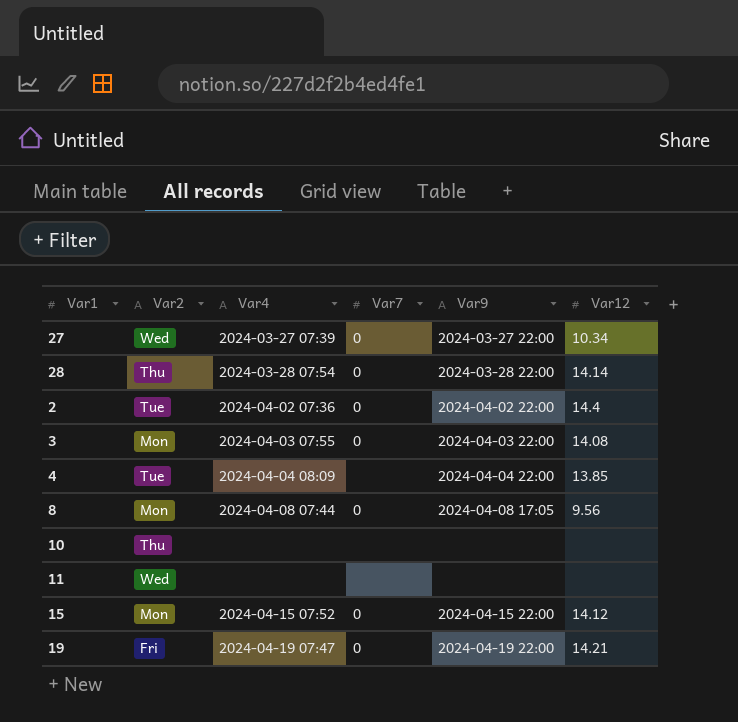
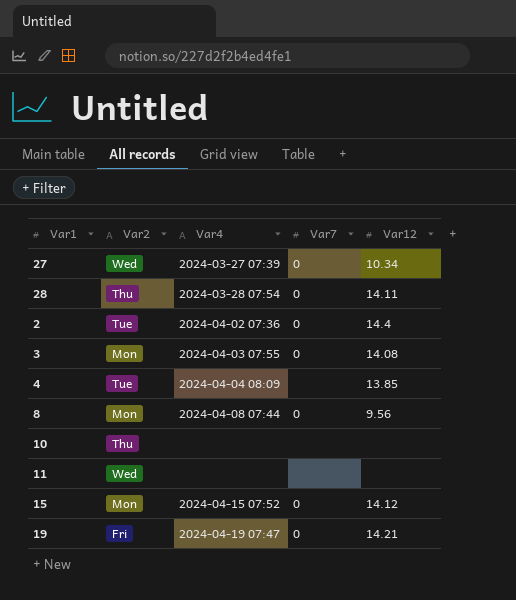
column Var9 | position: 5 -> none
28 | Var12: 14.14 -> 14.11

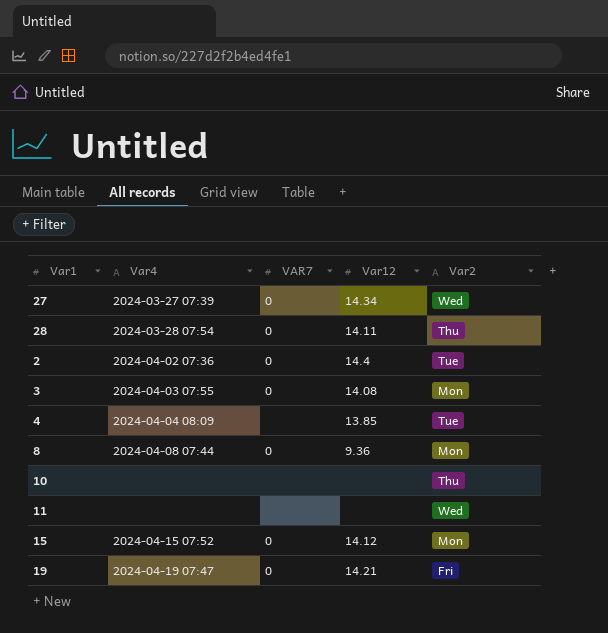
column name: Var7 -> VAR7
column Var2 | position: 2 -> 5
27 | Var12: 10.34 -> 14.34
8 | Var12: 9.56 -> 9.36

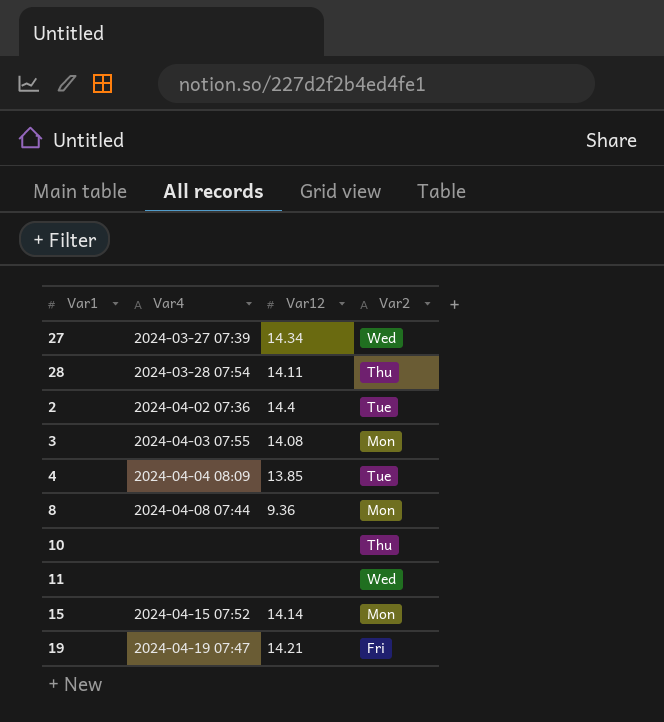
column VAR7 | position: 3 -> none
15 | Var12: 14.12 -> 14.14

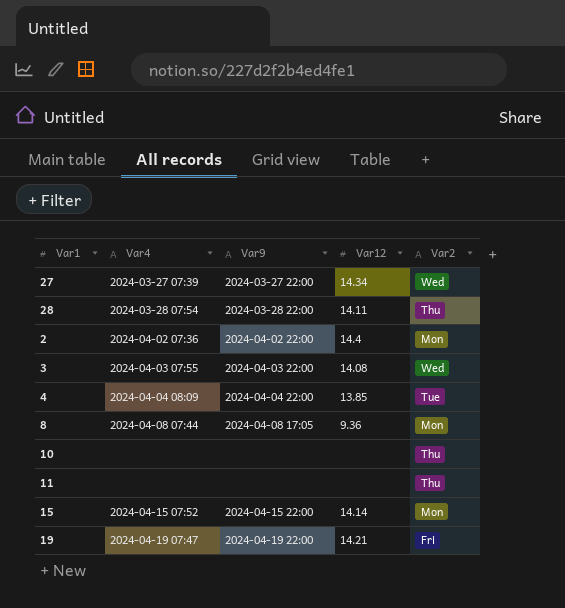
column Var9 | position: none -> 3
2 | Var2: Tue -> Mon
3 | Var2: Mon -> Wed
11 | Var2: Wed -> Thu

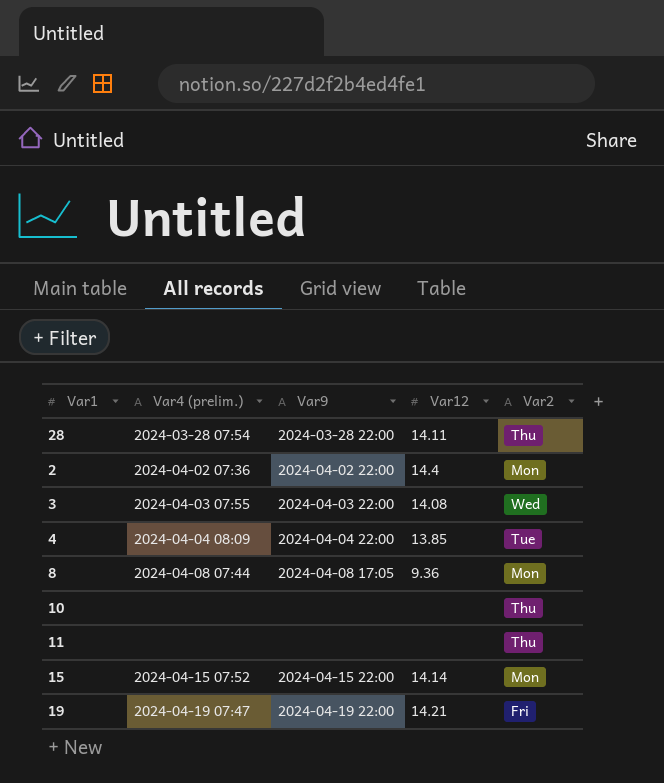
column name: Var4 -> Var4 (prelim.)
row 27: 2024-03-27 07:39 | 2024-03-27 22:00 | 14.34 | Wed -> none

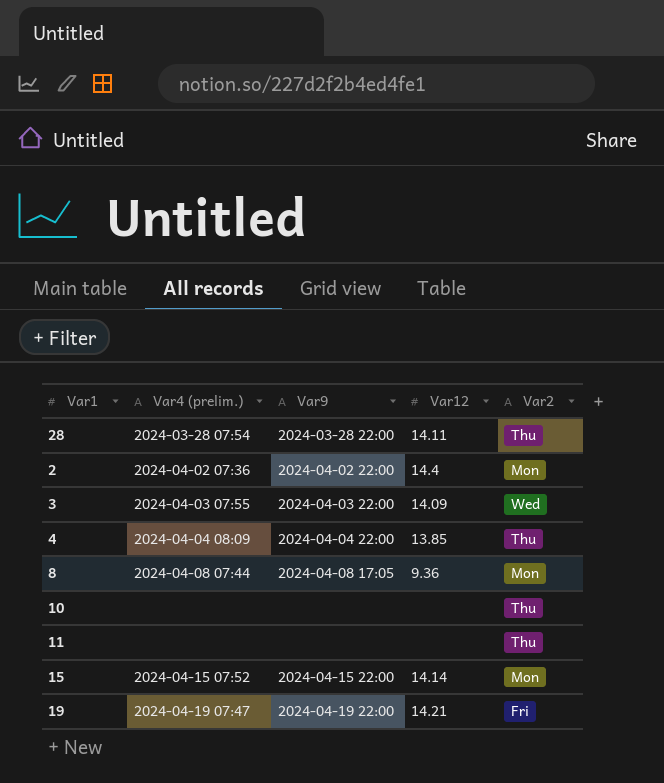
3 | Var12: 14.08 -> 14.09
4 | Var2: Tue -> Thu

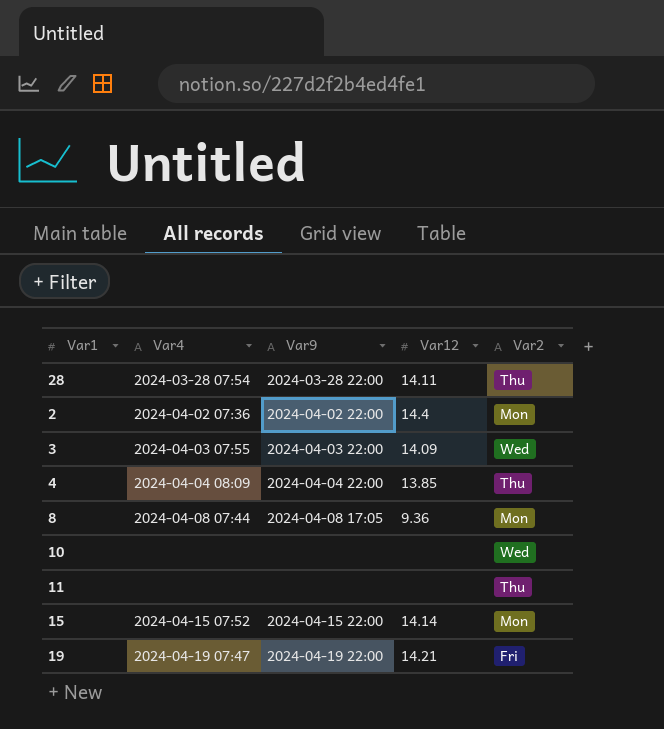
column name: Var4 (prelim.) -> Var4
10 | Var2: Thu -> Wed

